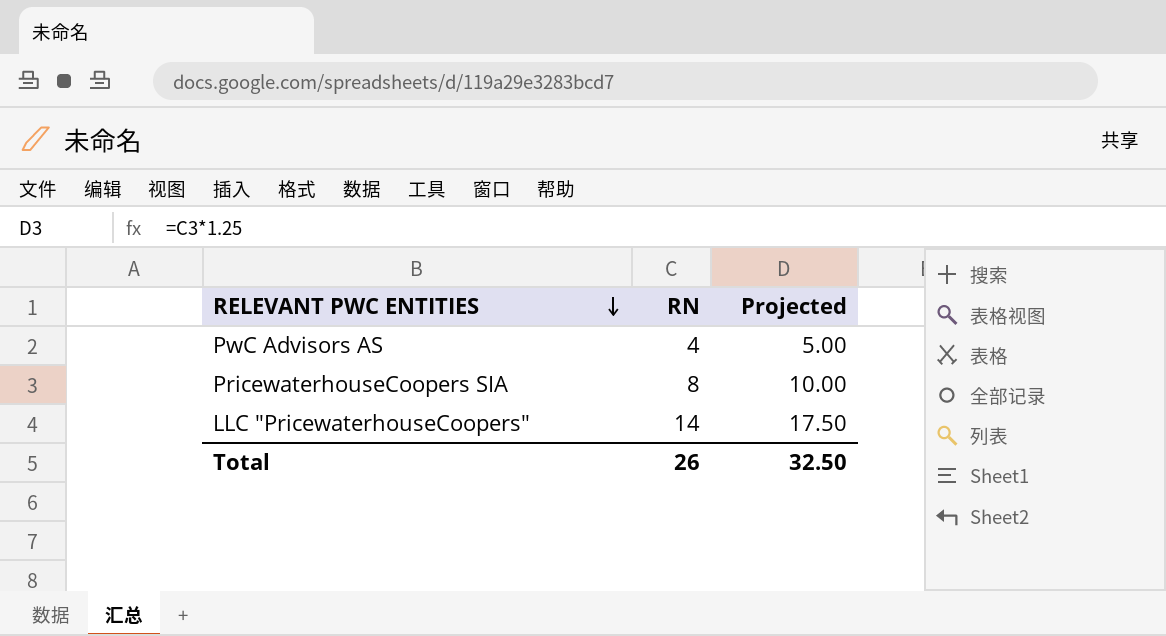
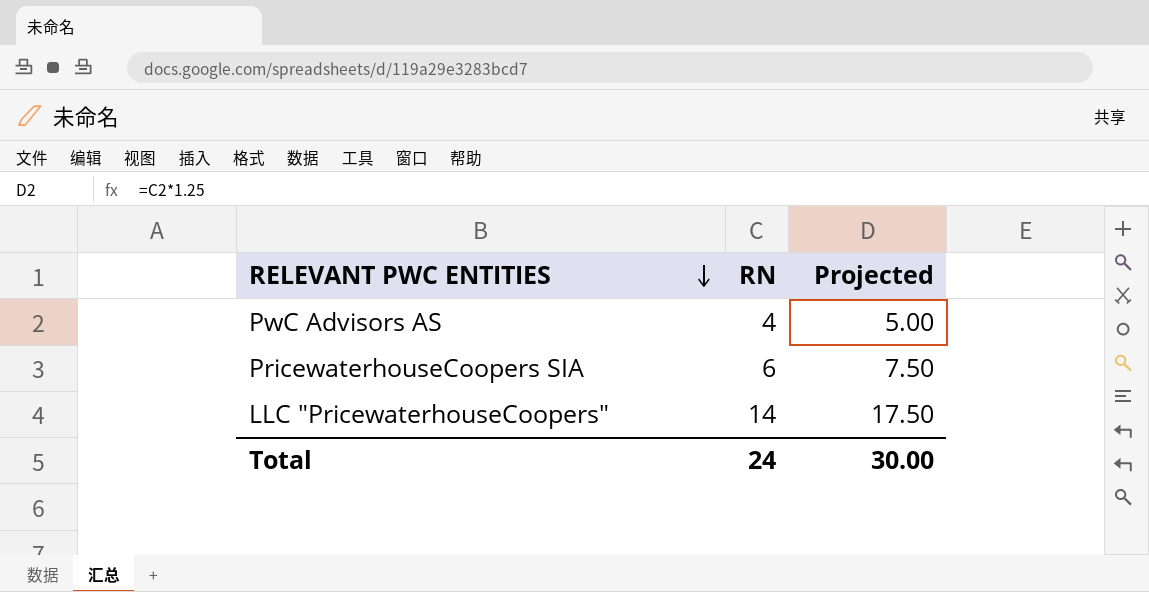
PricewaterhouseCoopers SIA | RN: 8 -> 6
PricewaterhouseCoopers SIA | Projected: 10.00 -> 7.50
Total | RN: 26 -> 24
Total | Projected: 32.50 -> 30.00

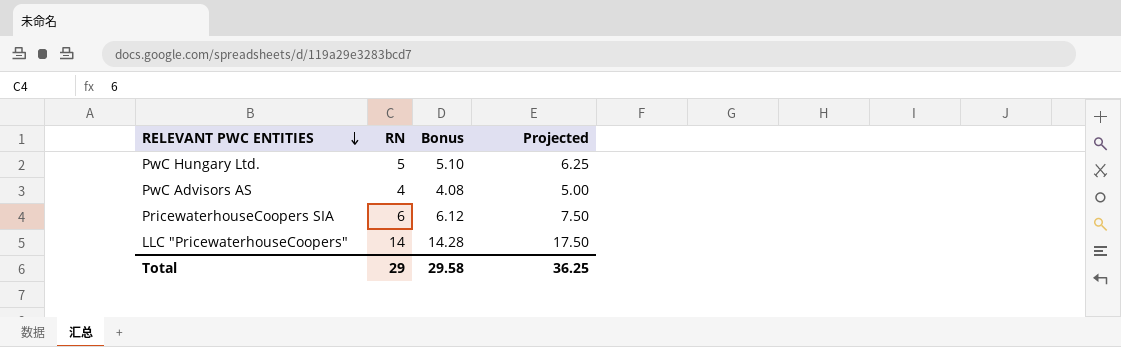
column Bonus | formula: none -> [RN] * 1.02
row PwC Hungary Ltd.: none -> 5 | 5.10 | 6.25
Total | RN: 24 -> 29
Total | Projected: 30.00 -> 36.25

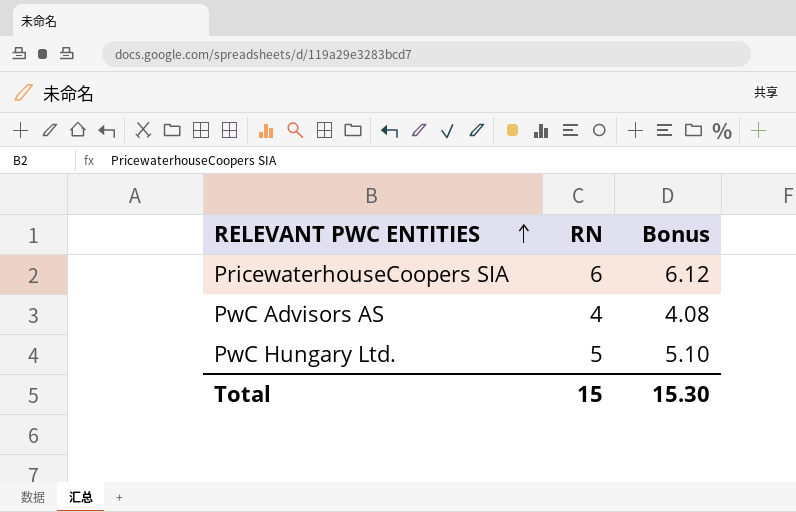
row order: RELEVANT PWC ENTITIES descending -> RELEVANT PWC ENTITIES ascending
column Projected | formula: [RN] * 1.25 -> none
row LLC "PricewaterhouseCoopers": 14 | 14.28 | 17.50 -> none
Total | RN: 29 -> 15
Total | Bonus: 29.58 -> 15.30

